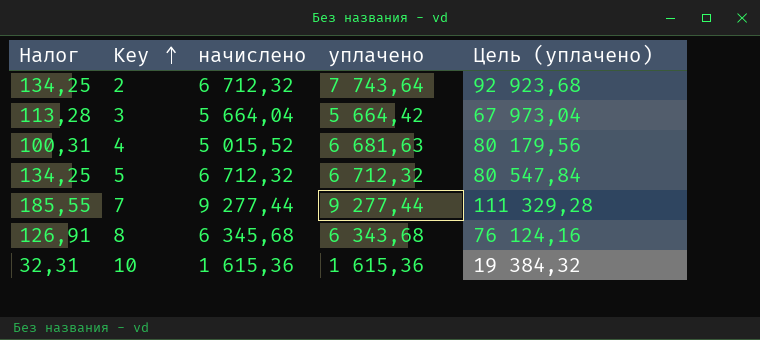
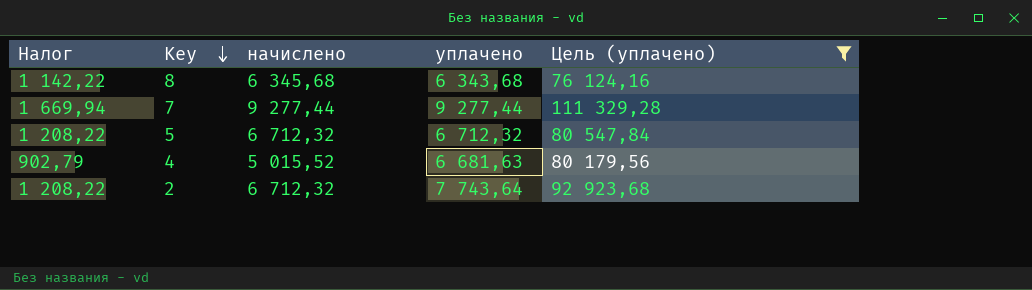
filter: none -> Цель (уплачено) >= 76 124,16
row order: Key ascending -> Key descending
column Налог | formula: [начислено] * 0,02 -> [начислено] * 0,18

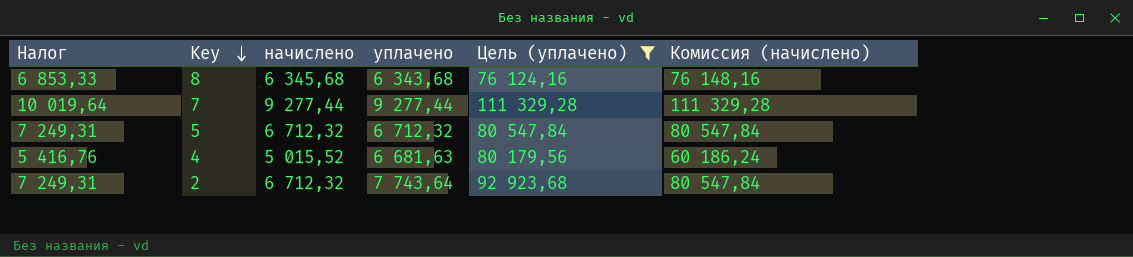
column Налог | formula: [начислено] * 0,18 -> [начислено] * 1,08
column Комиссия (начислено) | formula: none -> [начислено] * 12

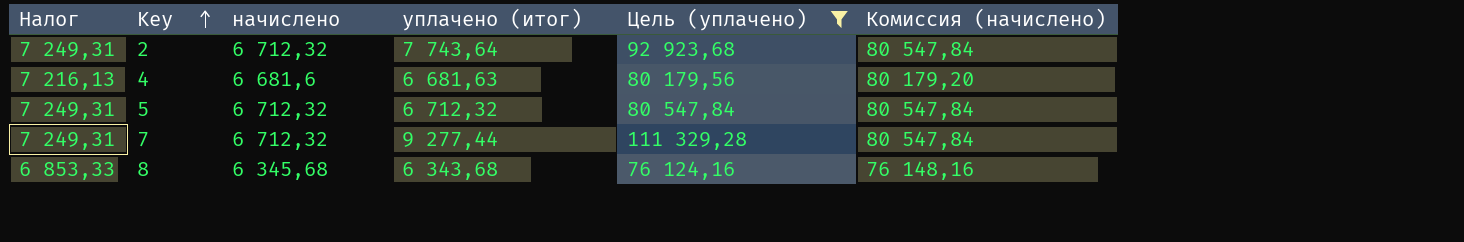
row order: Key descending -> Key ascending
column name: уплачено -> уплачено (итог)
4 | Налог: 5 416,76 -> 7 216,13
4 | начислено: 5 015,52 -> 6 681,6
4 | Комиссия (начислено): 60 186,24 -> 80 179,20
7 | Налог: 10 019,64 -> 7 249,31
7 | начислено: 9 277,44 -> 6 712,32
7 | Комиссия (начислено): 111 329,28 -> 80 547,84

